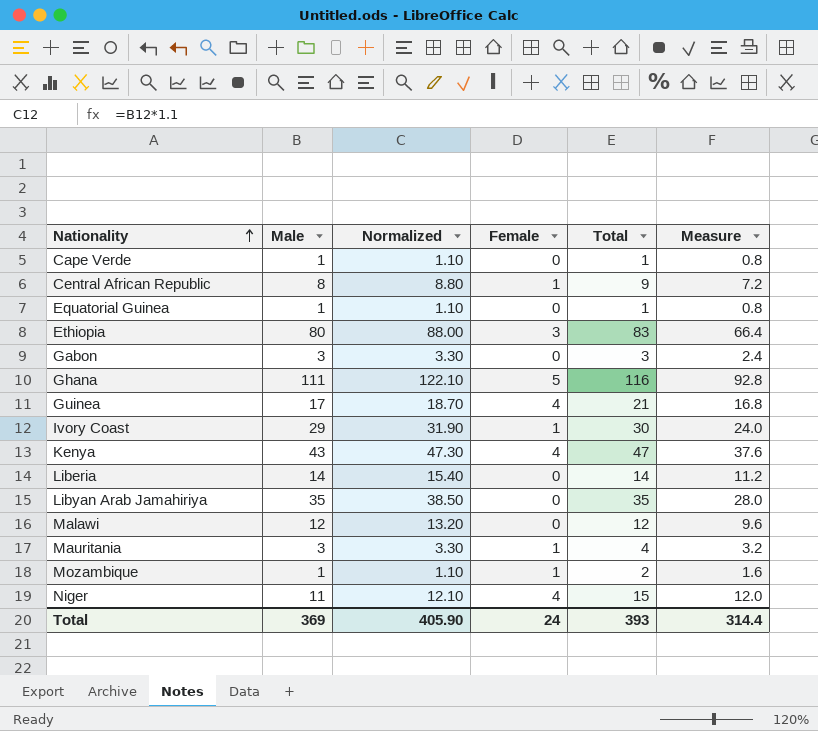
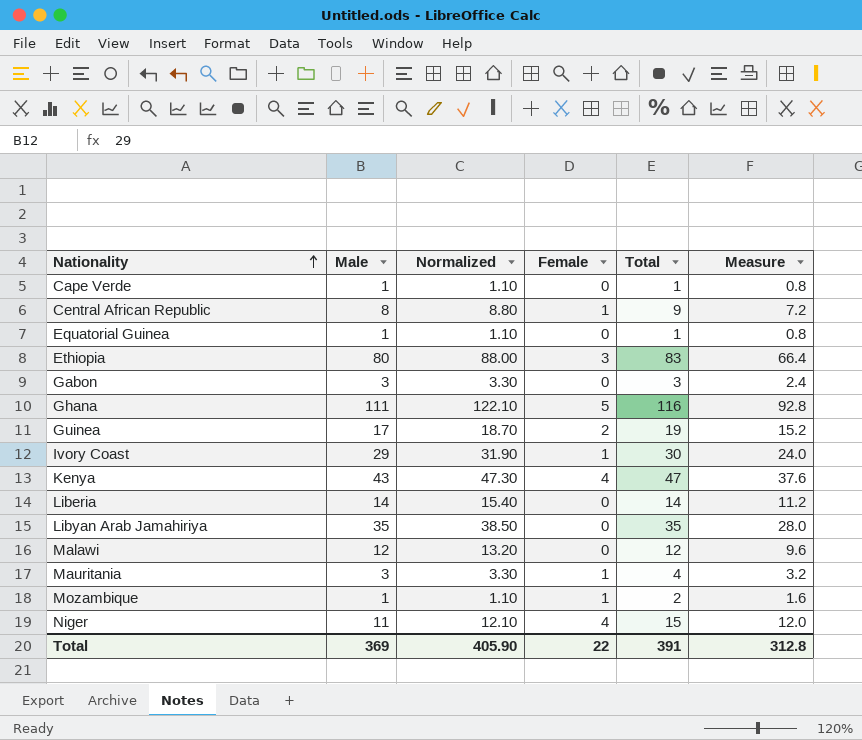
Guinea | Female: 4 -> 2
Guinea | Total: 21 -> 19
Guinea | Measure: 16.8 -> 15.2
Total | Female: 24 -> 22
Total | Total: 393 -> 391
Total | Measure: 314.4 -> 312.8

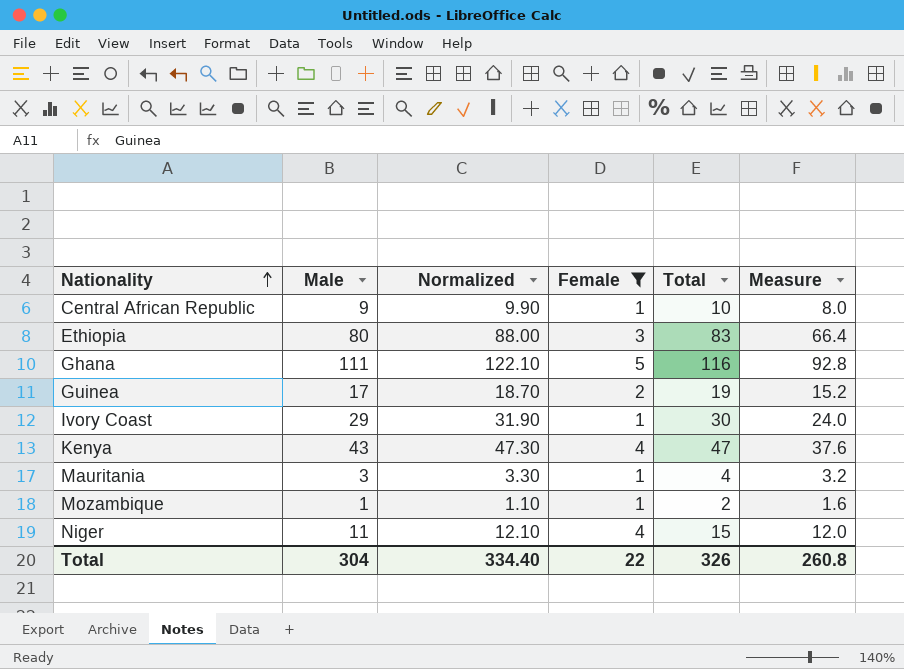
filter: none -> Female != 0
Central African Republic | Male: 8 -> 9
Central African Republic | Normalized: 8.80 -> 9.90
Central African Republic | Total: 9 -> 10
Central African Republic | Measure: 7.2 -> 8.0
Total | Male: 369 -> 304
Total | Normalized: 405.90 -> 334.40
Total | Total: 391 -> 326
Total | Measure: 312.8 -> 260.8

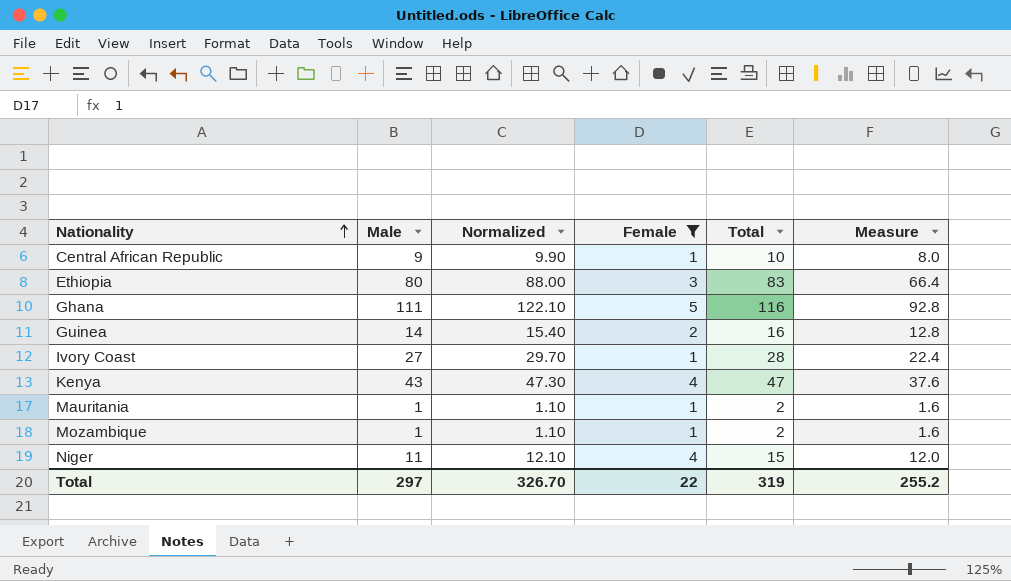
Guinea | Male: 17 -> 14
Guinea | Normalized: 18.70 -> 15.40
Guinea | Total: 19 -> 16
Guinea | Measure: 15.2 -> 12.8
Ivory Coast | Male: 29 -> 27
Ivory Coast | Normalized: 31.90 -> 29.70
Ivory Coast | Total: 30 -> 28
Ivory Coast | Measure: 24.0 -> 22.4
Mauritania | Male: 3 -> 1
Mauritania | Normalized: 3.30 -> 1.10
Mauritania | Total: 4 -> 2
Mauritania | Measure: 3.2 -> 1.6
Total | Male: 304 -> 297
Total | Normalized: 334.40 -> 326.70
Total | Total: 326 -> 319
Total | Measure: 260.8 -> 255.2

